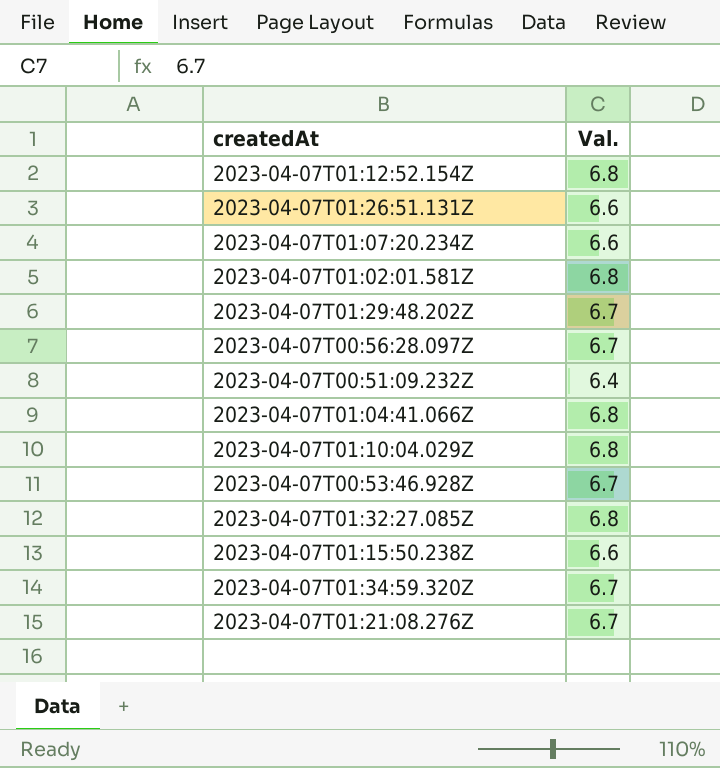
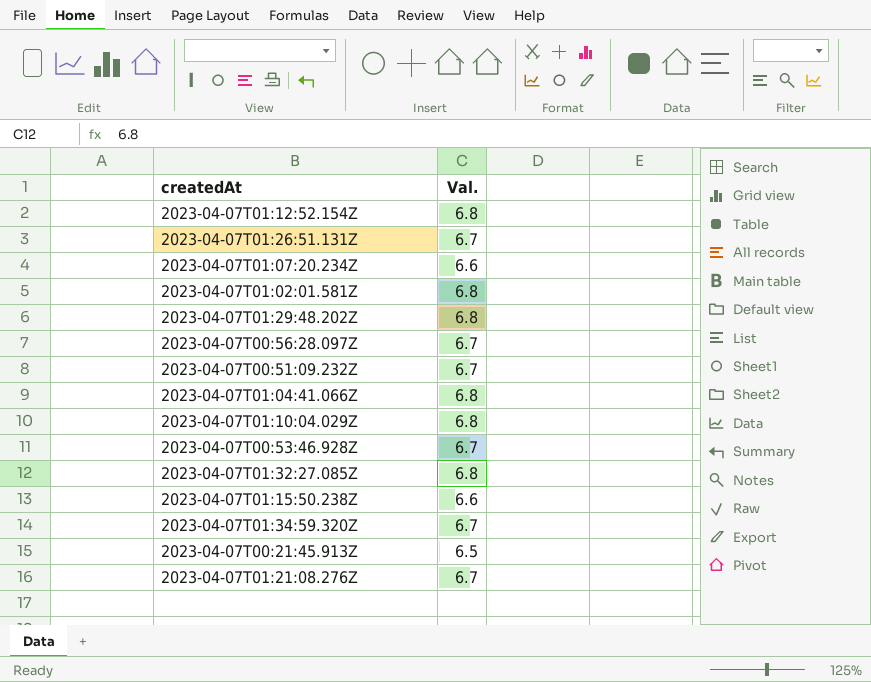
2023-04-07T01:26:51.131Z | Val.: 6.6 -> 6.7
2023-04-07T01:29:48.202Z | Val.: 6.7 -> 6.8
2023-04-07T00:51:09.232Z | Val.: 6.4 -> 6.7
row 2023-04-07T00:21:45.913Z: none -> 6.5

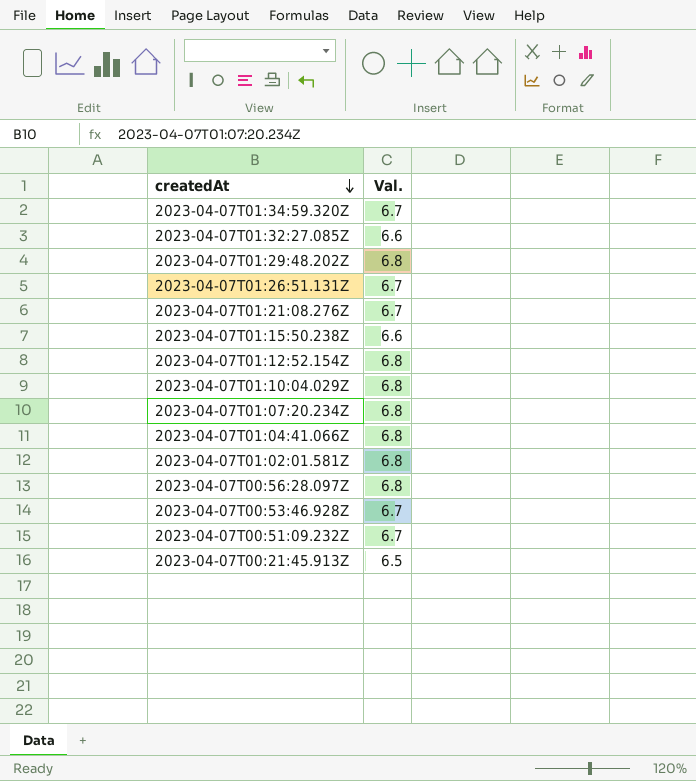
row order: none -> createdAt descending
2023-04-07T01:32:27.085Z | Val.: 6.8 -> 6.6
2023-04-07T01:07:20.234Z | Val.: 6.6 -> 6.8
2023-04-07T00:56:28.097Z | Val.: 6.7 -> 6.8

